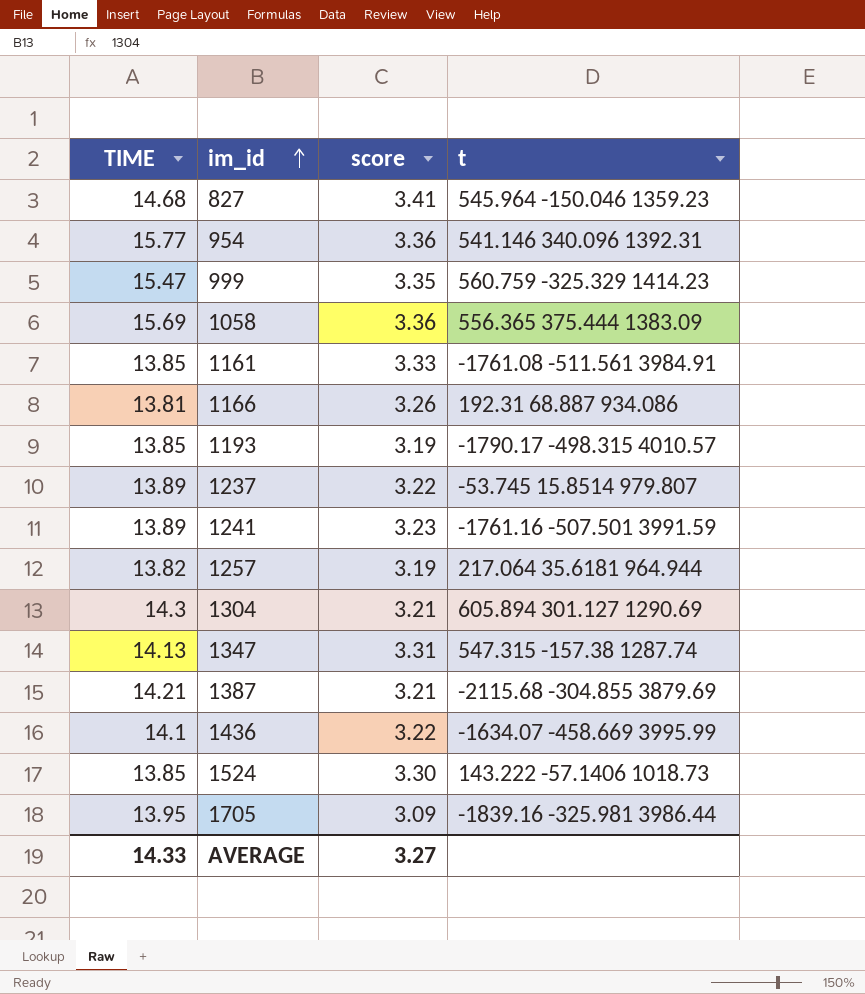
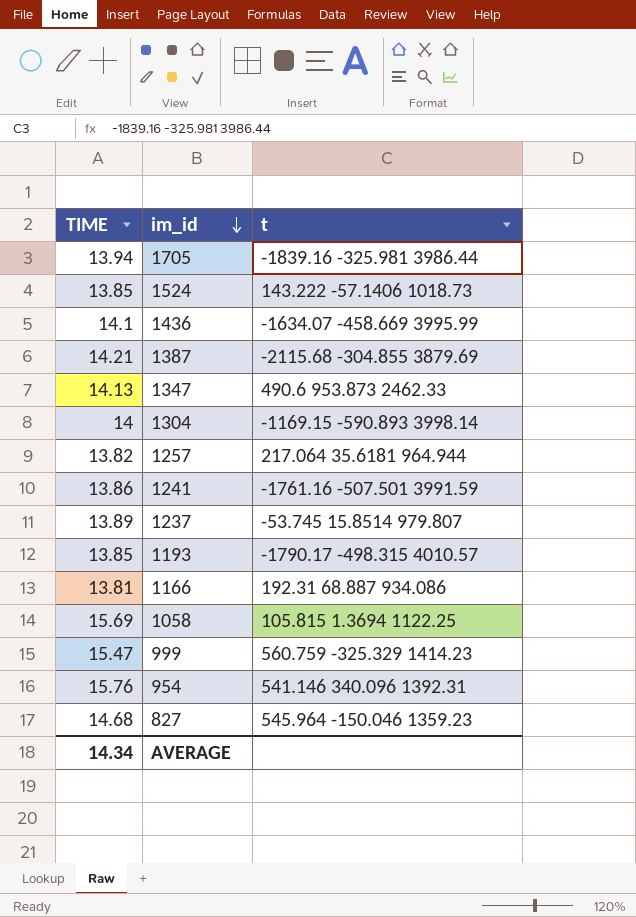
row order: im_id ascending -> im_id descending
column score | position: 3 -> none
row 1161: 13.85 | 3.33 | -1761.08 -511.561 3984.91 -> none
1705 | TIME: 13.95 -> 13.94
1347 | t: 547.315 -157.38 1287.74 -> 490.6 953.873 2462.33
1304 | TIME: 14.3 -> 14
1304 | t: 605.894 301.127 1290.69 -> -1169.15 -590.893 3998.14
1241 | TIME: 13.89 -> 13.86
1058 | t: 556.365 375.444 1383.09 -> 105.815 1.3694 1122.25
954 | TIME: 15.77 -> 15.76
AVERAGE | TIME: 14.33 -> 14.34

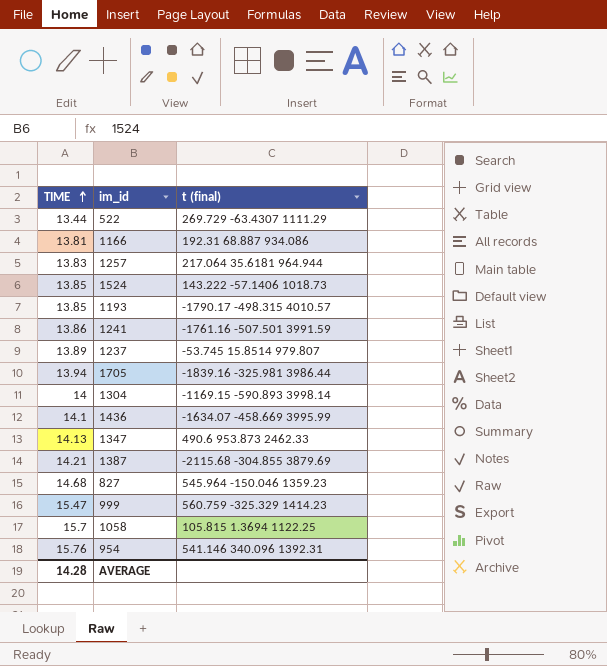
row order: im_id descending -> TIME ascending
column name: t -> t (final)
row 522: none -> 13.44 | 269.729 -63.4307 1111.29
1257 | TIME: 13.82 -> 13.83
1058 | TIME: 15.69 -> 15.7
AVERAGE | TIME: 14.34 -> 14.28

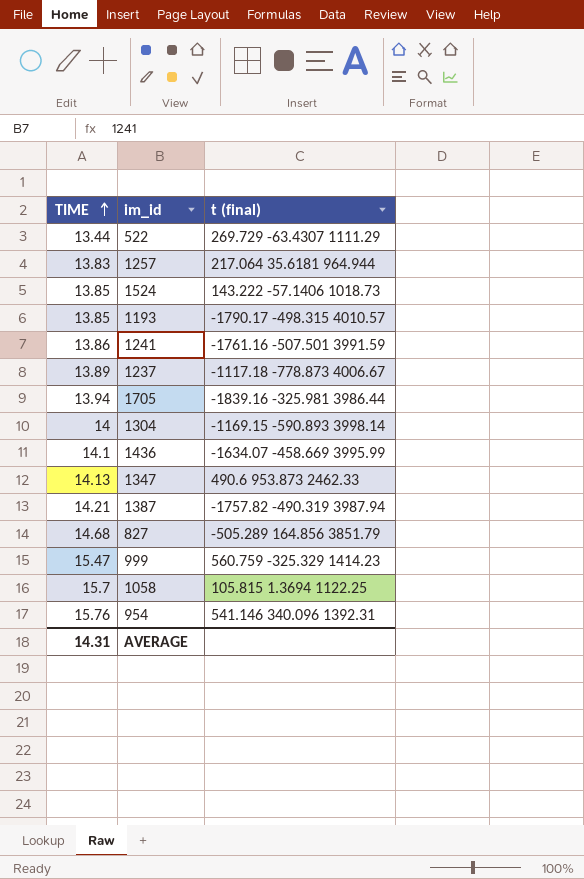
row 1166: 13.81 | 192.31 68.887 934.086 -> none
1237 | t (final): -53.745 15.8514 979.807 -> -1117.18 -778.873 4006.67
1387 | t (final): -2115.68 -304.855 3879.69 -> -1757.82 -490.319 3987.94
827 | t (final): 545.964 -150.046 1359.23 -> -505.289 164.856 3851.79
AVERAGE | TIME: 14.28 -> 14.31

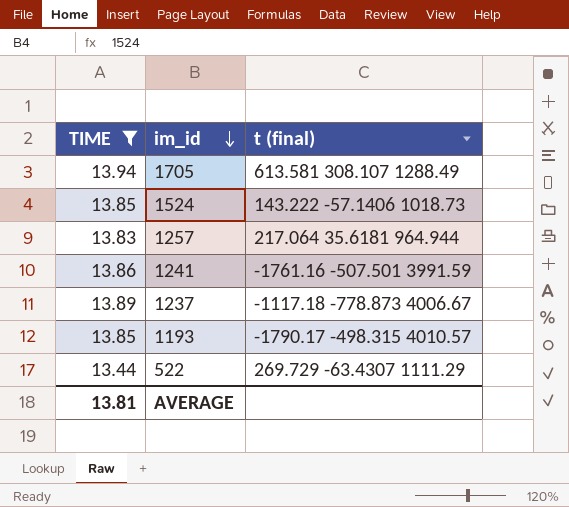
filter: none -> TIME <= 13.94
row order: TIME ascending -> im_id descending
1705 | t (final): -1839.16 -325.981 3986.44 -> 613.581 308.107 1288.49
AVERAGE | TIME: 14.31 -> 13.81

